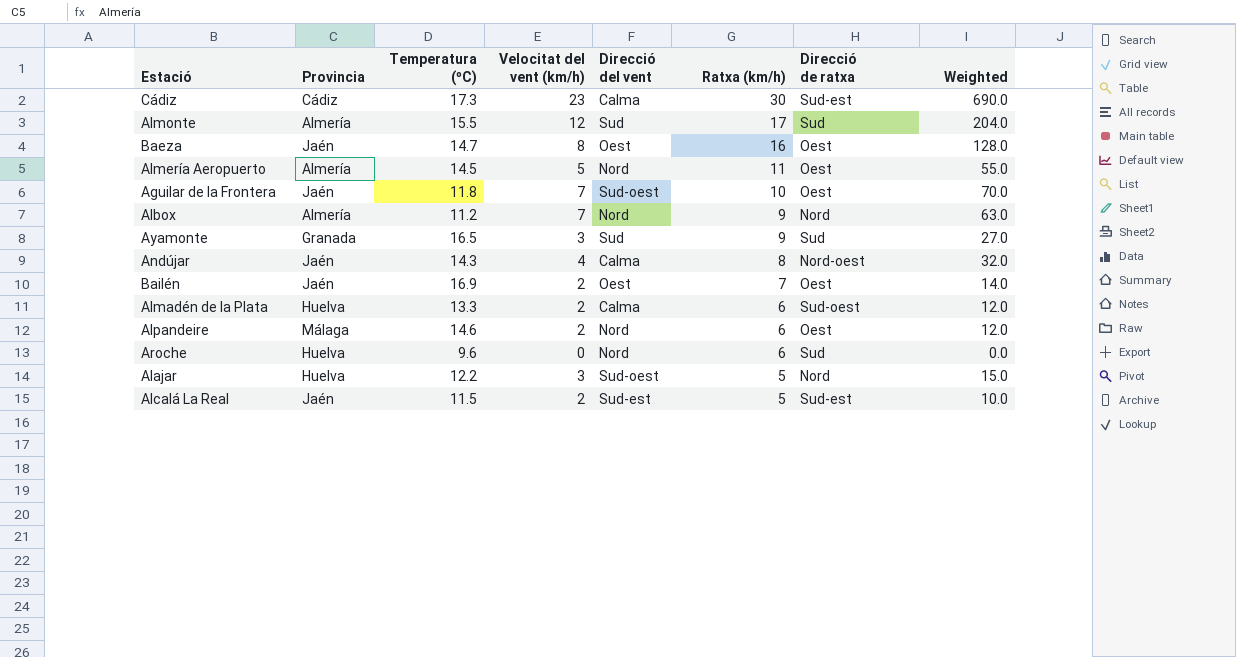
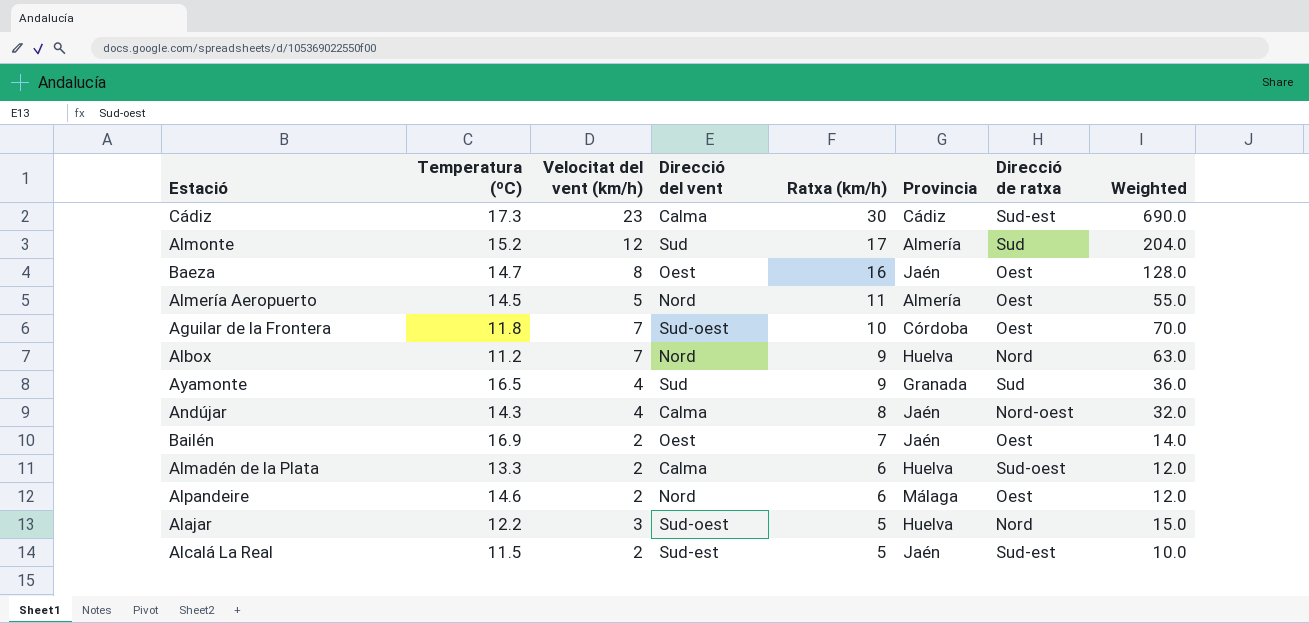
column Provincia | position: 2 -> 6
row Aroche: Huelva | 9.6 | 0 | Nord | 6 | Sud | 0.0 -> none
Almonte | Temperatura (ºC): 15.5 -> 15.2
Aguilar de la Frontera | Provincia: Jaén -> Córdoba
Albox | Provincia: Almería -> Huelva
Ayamonte | Velocitat del vent (km/h): 3 -> 4
Ayamonte | Weighted: 27.0 -> 36.0

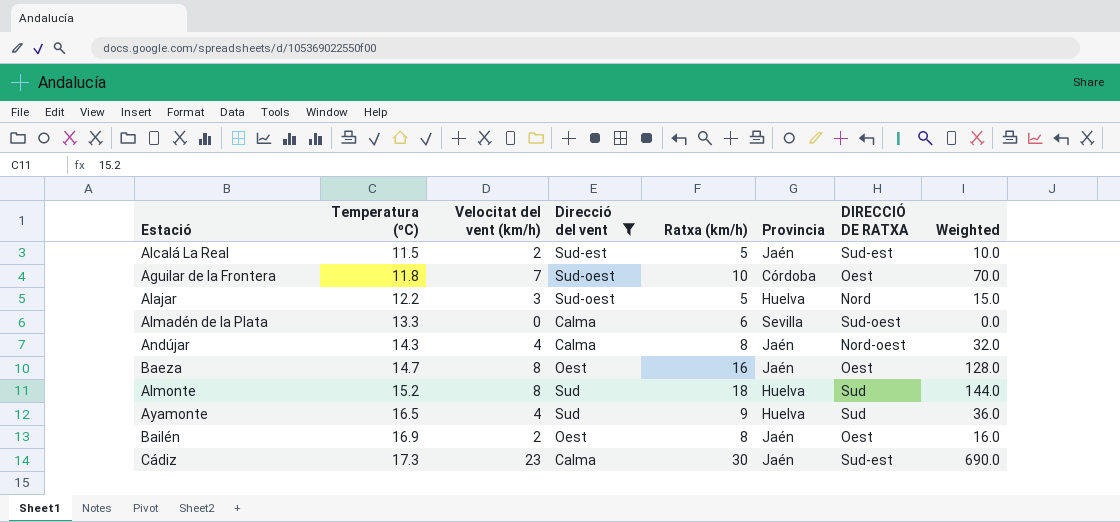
filter: none -> Direcció del vent != Nord
row order: Ratxa (km/h) descending -> Temperatura (ºC) ascending
column name: Direcció de ratxa -> DIRECCIÓ DE RATXA
Almadén de la Plata | Velocitat del vent (km/h): 2 -> 0
Almadén de la Plata | Provincia: Huelva -> Sevilla
Almadén de la Plata | Weighted: 12.0 -> 0.0
Almonte | Velocitat del vent (km/h): 12 -> 8
Almonte | Ratxa (km/h): 17 -> 18
Almonte | Provincia: Almería -> Huelva
Almonte | Weighted: 204.0 -> 144.0
Ayamonte | Provincia: Granada -> Huelva
Bailén | Ratxa (km/h): 7 -> 8
Bailén | Weighted: 14.0 -> 16.0
Cádiz | Provincia: Cádiz -> Jaén

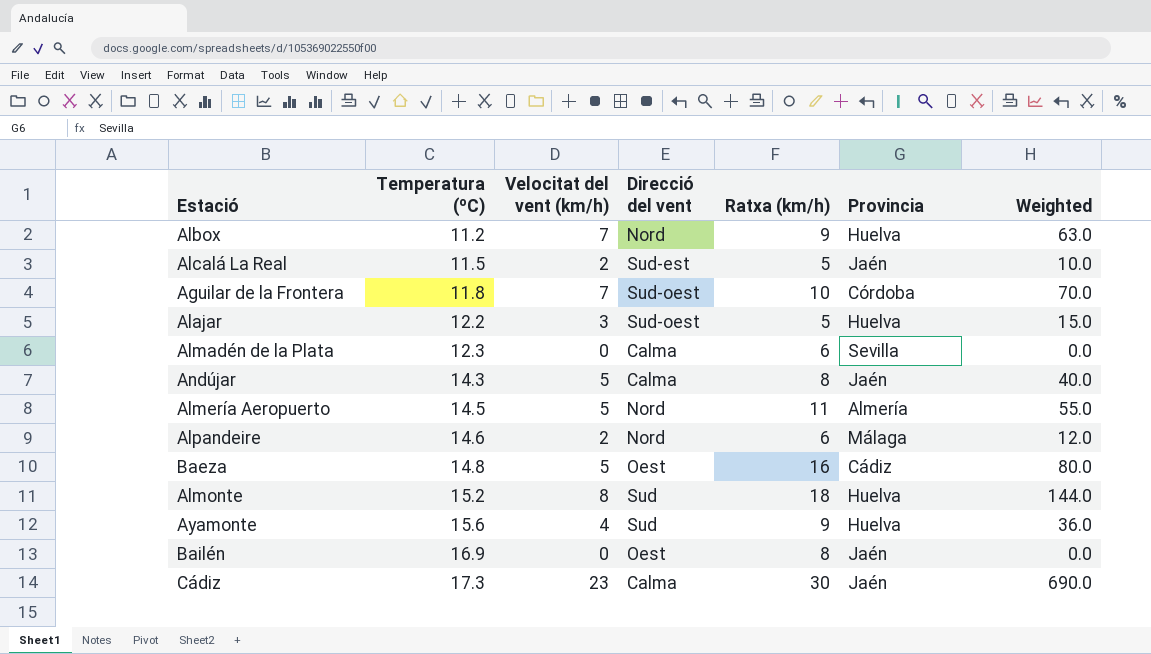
filter: Direcció del vent != Nord -> none
column DIRECCIÓ DE RATXA | position: 7 -> none
Almadén de la Plata | Temperatura (ºC): 13.3 -> 12.3
Andújar | Velocitat del vent (km/h): 4 -> 5
Andújar | Weighted: 32.0 -> 40.0
Baeza | Temperatura (ºC): 14.7 -> 14.8
Baeza | Velocitat del vent (km/h): 8 -> 5
Baeza | Provincia: Jaén -> Cádiz
Baeza | Weighted: 128.0 -> 80.0
Ayamonte | Temperatura (ºC): 16.5 -> 15.6
Bailén | Velocitat del vent (km/h): 2 -> 0
Bailén | Weighted: 16.0 -> 0.0

